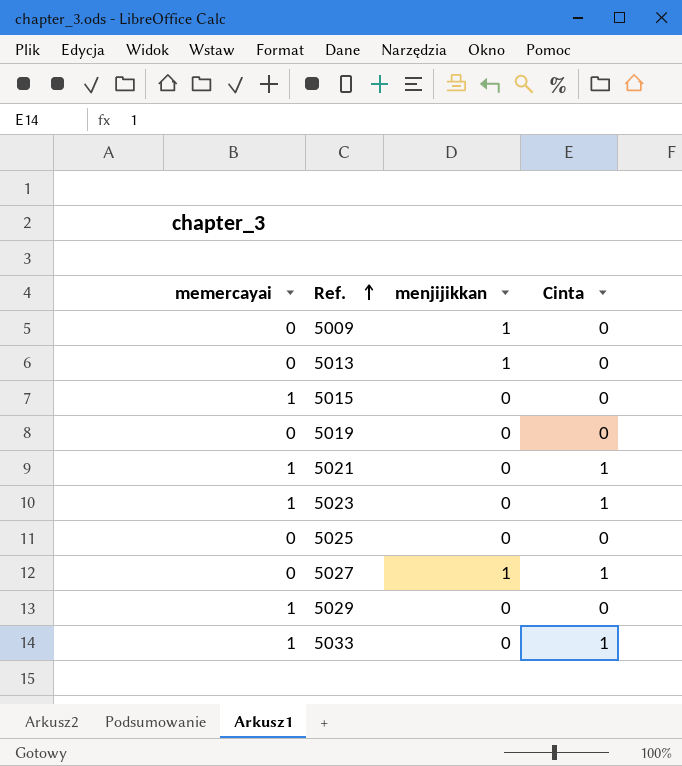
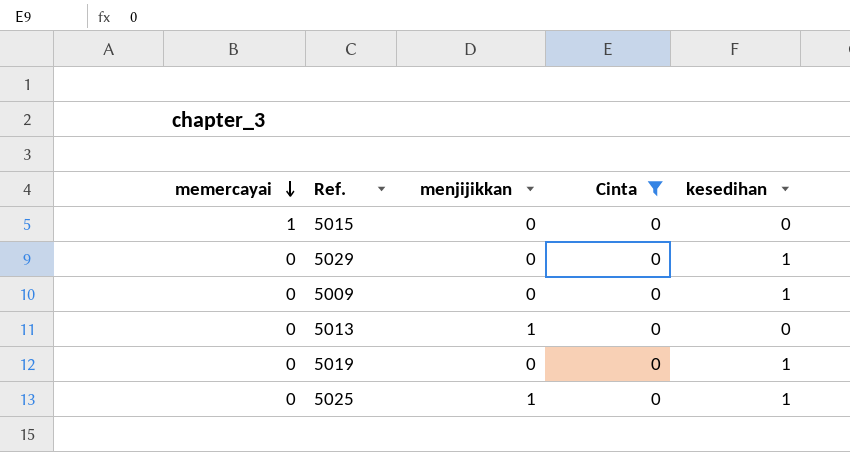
filter: none -> Cinta = 0
row order: Ref. ascending -> memercayai descending
column kesedihan | position: none -> 5
5029 | memercayai: 1 -> 0
5009 | menjijikkan: 1 -> 0
5025 | menjijikkan: 0 -> 1

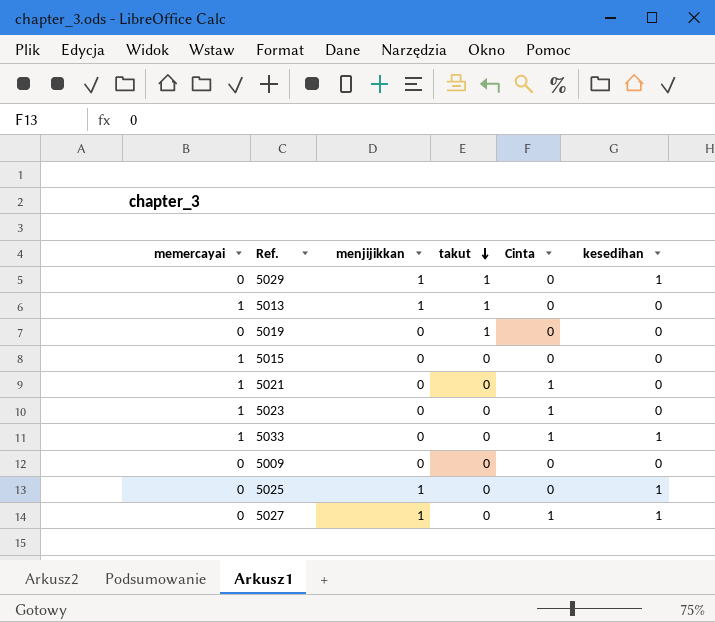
filter: Cinta = 0 -> none
row order: memercayai descending -> takut descending
column takut | position: none -> 4
5029 | menjijikkan: 0 -> 1
5013 | memercayai: 0 -> 1
5019 | kesedihan: 1 -> 0
5009 | kesedihan: 1 -> 0

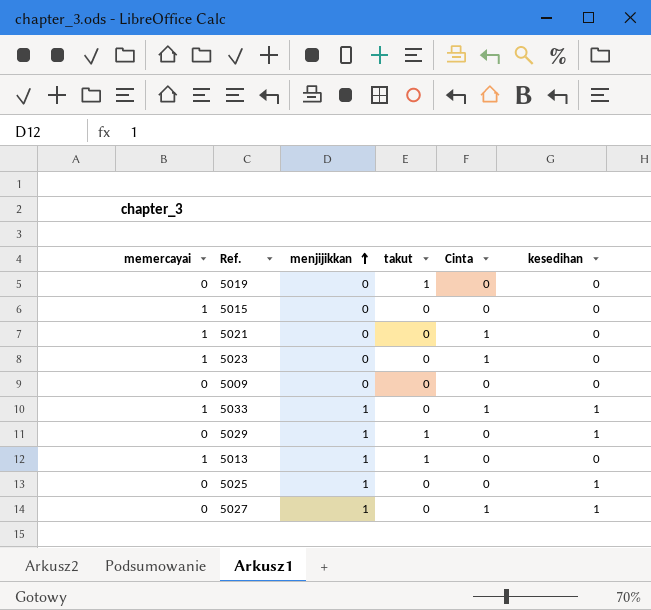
row order: takut descending -> menjijikkan ascending
5033 | menjijikkan: 0 -> 1

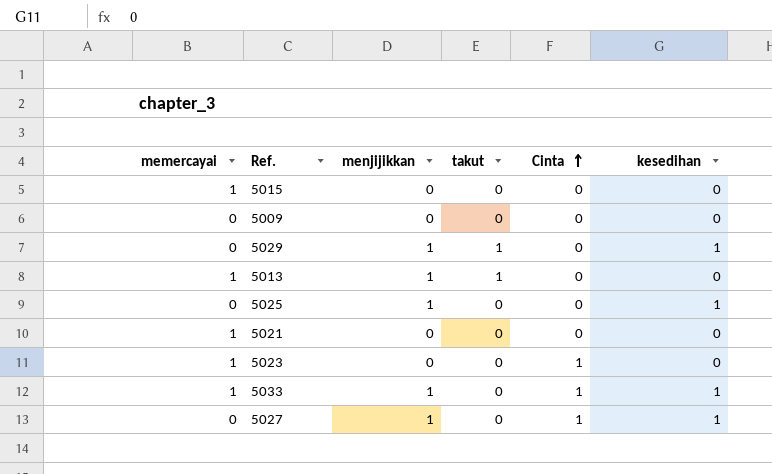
row order: menjijikkan ascending -> Cinta ascending
row 5019: 0 | 0 | 1 | 0 | 0 -> none
5021 | Cinta: 1 -> 0

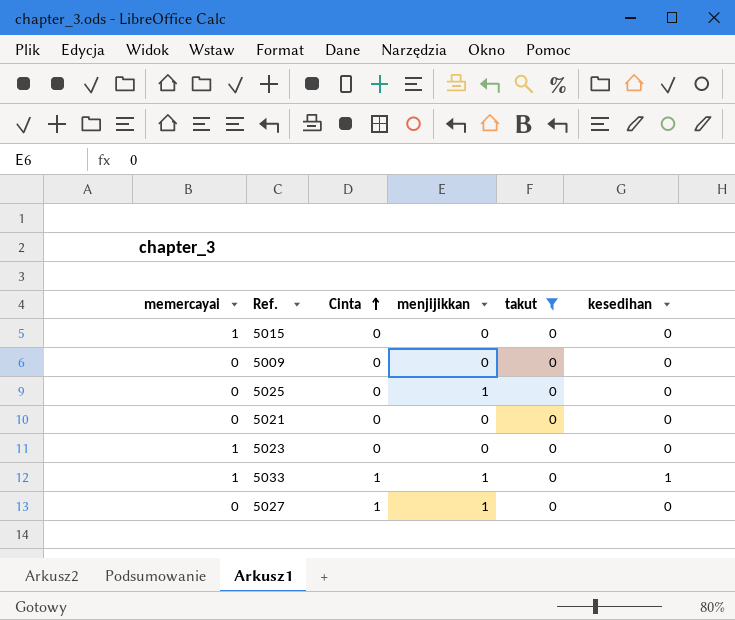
filter: none -> takut = 0
column Cinta | position: 5 -> 3
5025 | kesedihan: 1 -> 0
5021 | memercayai: 1 -> 0
5023 | Cinta: 1 -> 0
5027 | kesedihan: 1 -> 0

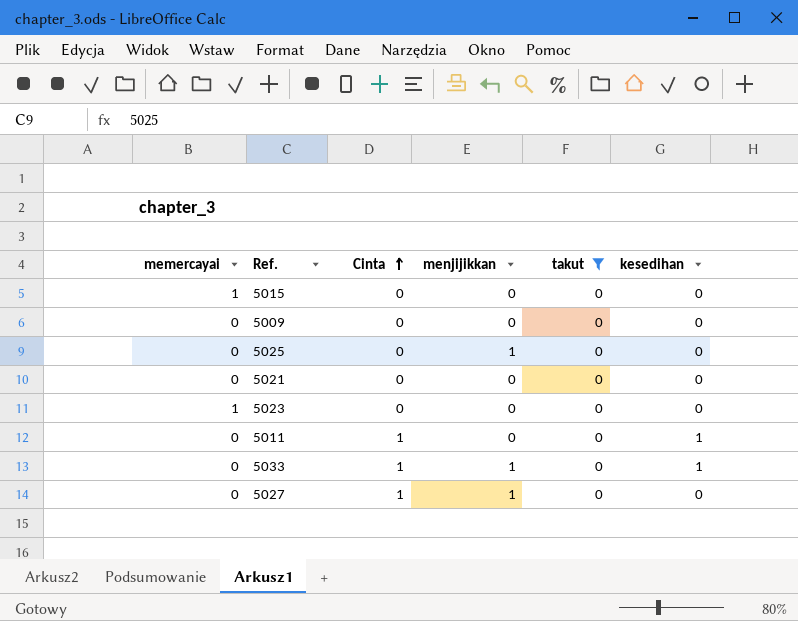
row 5011: none -> 0 | 1 | 0 | 0 | 1
5033 | memercayai: 1 -> 0

